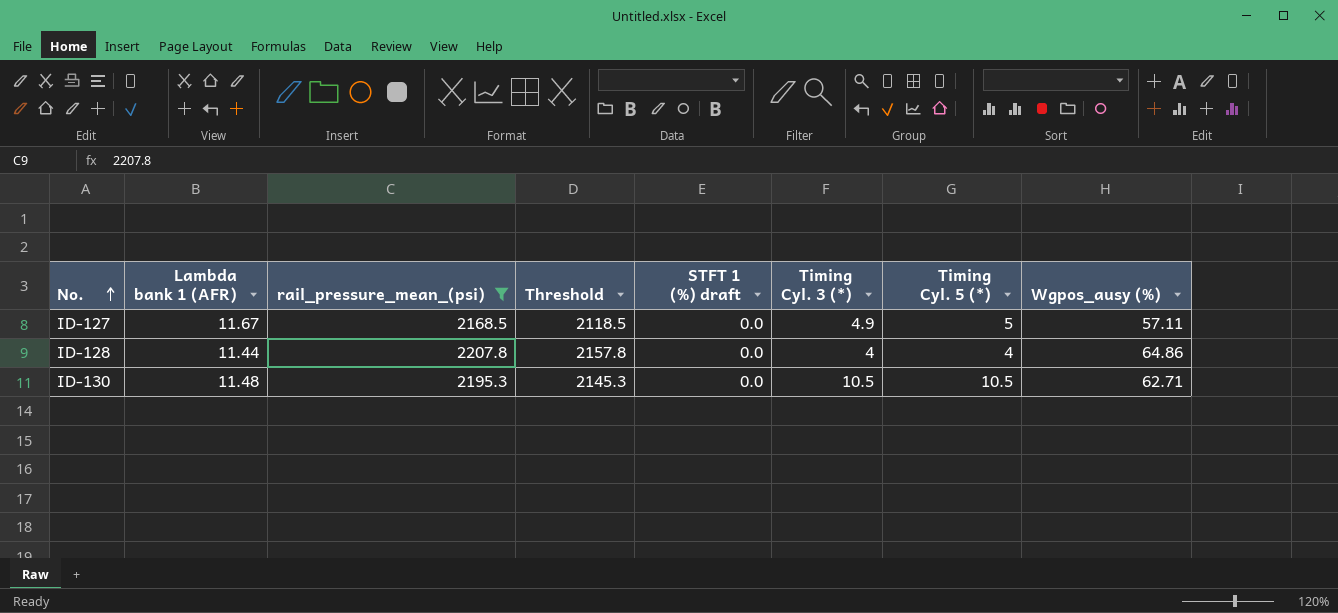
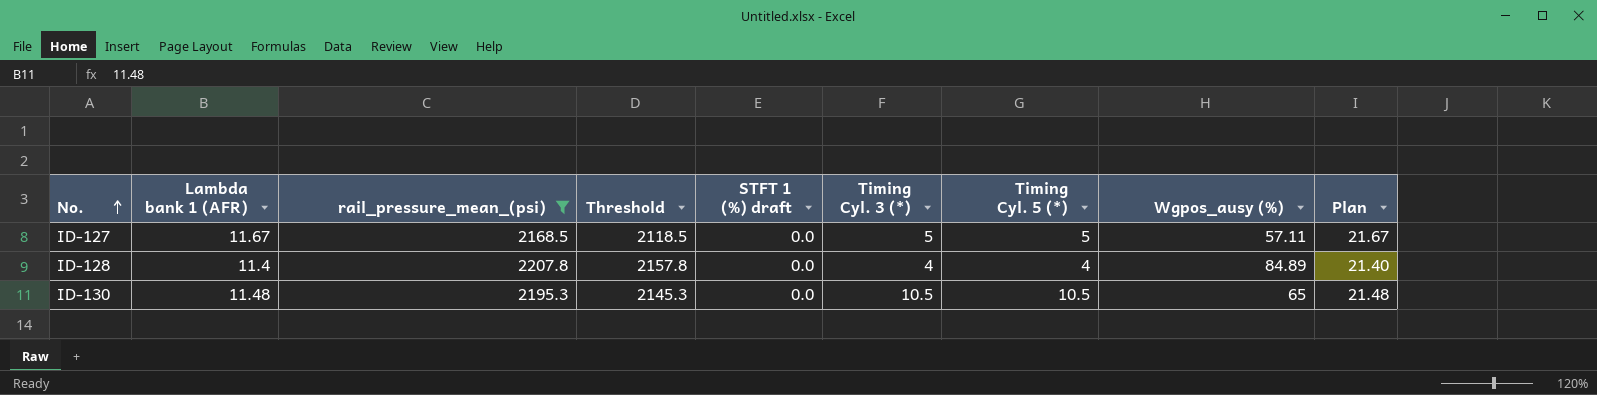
column Plan | formula: none -> [Lambda bank 1 (AFR)] + 10
ID-127 | Timing Cyl. 3 (*): 4.9 -> 5
ID-128 | Lambda bank 1 (AFR): 11.44 -> 11.4
ID-128 | Wgpos_ausy (%): 64.86 -> 84.89
ID-130 | Wgpos_ausy (%): 62.71 -> 65

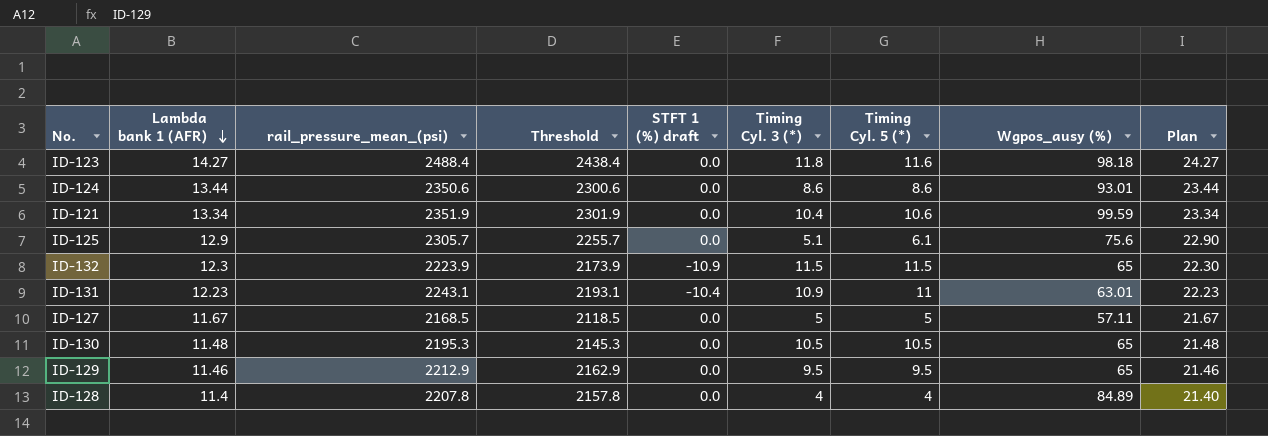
filter: rail_pressure_mean_(psi) <= 2207.8 -> none
row order: No. ascending -> Lambda bank 1 (AFR) descending

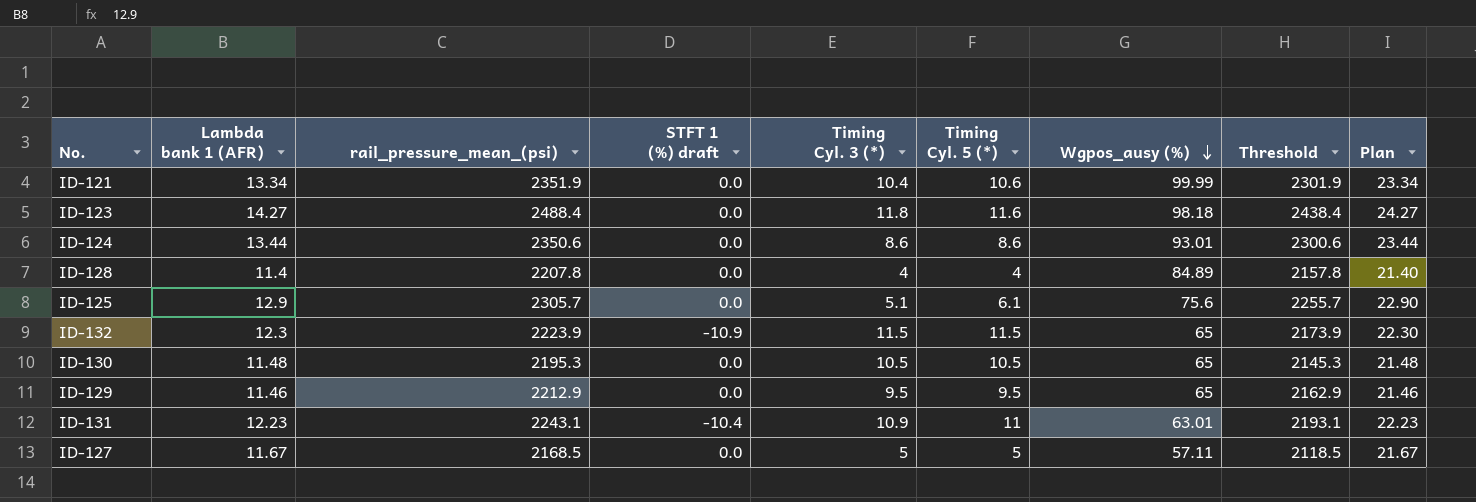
row order: Lambda bank 1 (AFR) descending -> Wgpos_ausy (%) descending
column Threshold | position: 4 -> 8
ID-121 | Wgpos_ausy (%): 99.59 -> 99.99

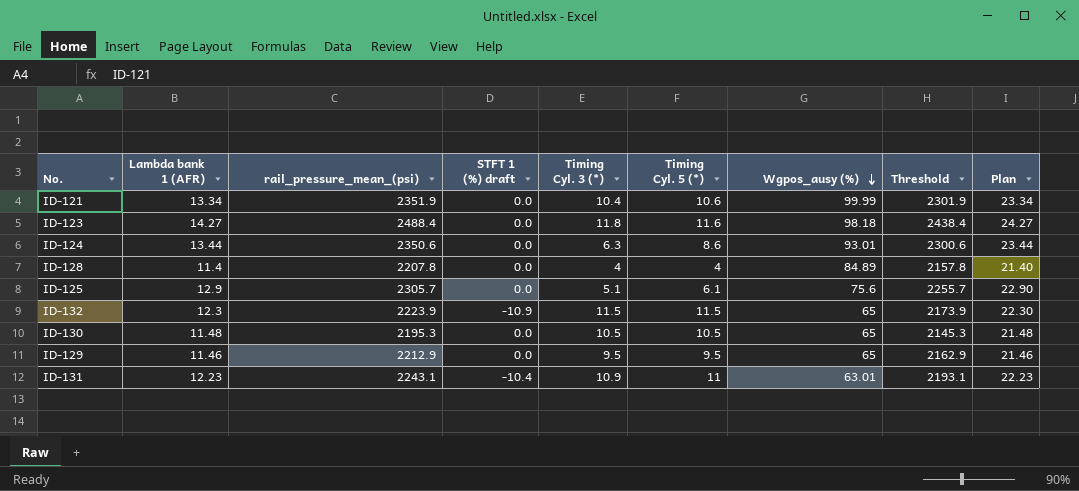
row ID-127: 11.67 | 2168.5 | 0.0 | 5 | 5 | 57.11 | 2118.5 | 21.67 -> none
ID-124 | Timing Cyl. 3 (*): 8.6 -> 6.3

